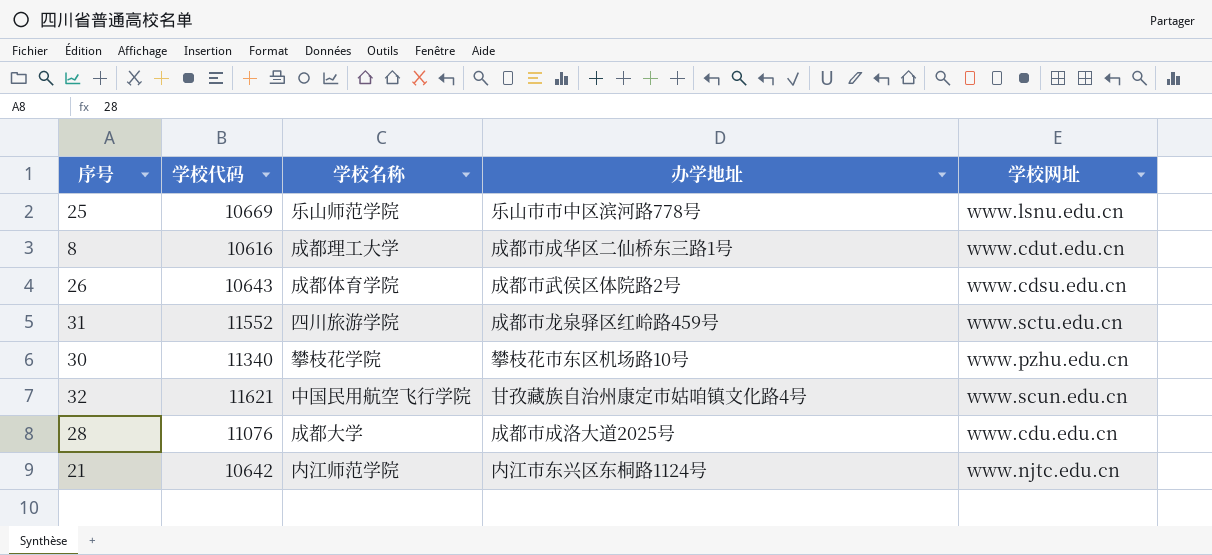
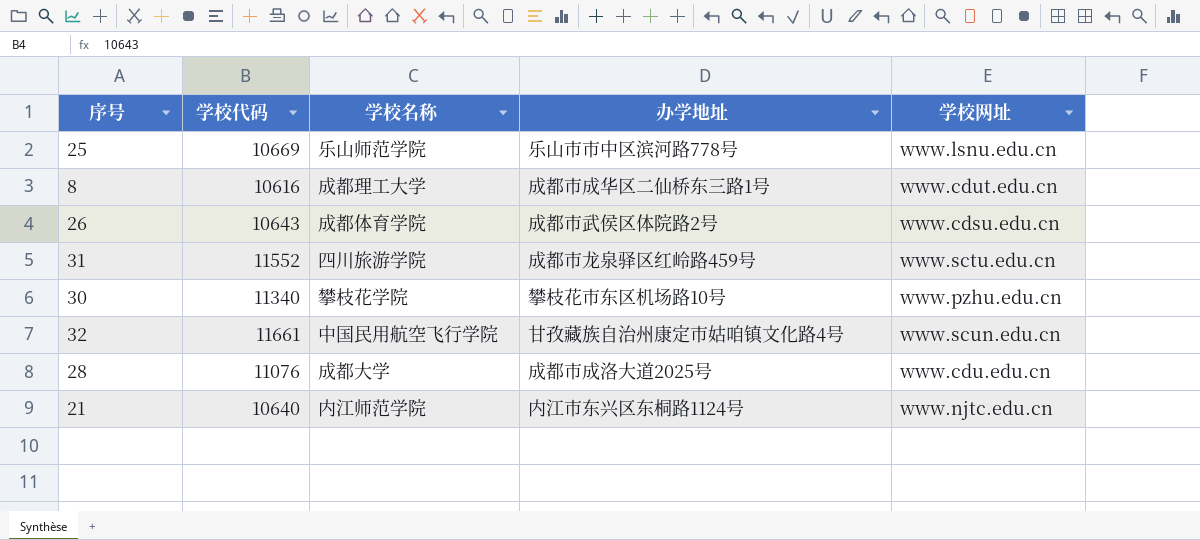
32 | 学校代码: 11621 -> 11661
21 | 学校代码: 10642 -> 10640

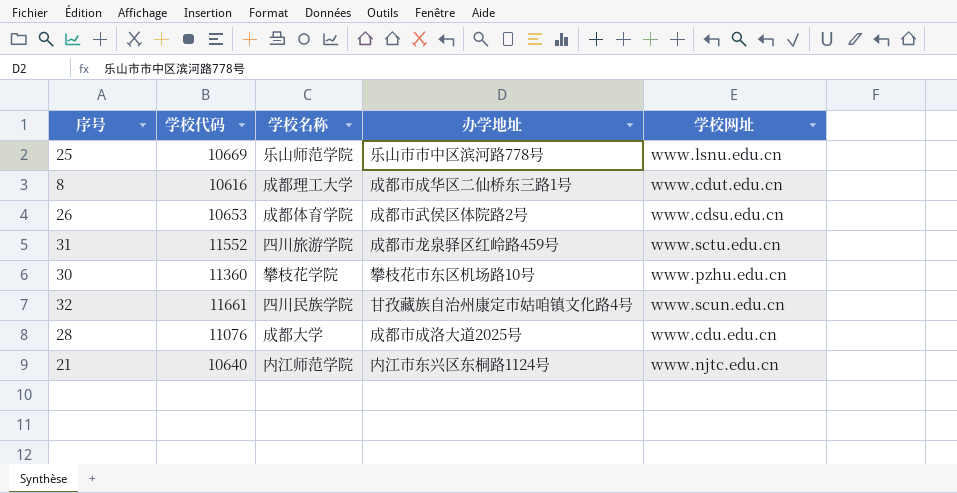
26 | 学校代码: 10643 -> 10653
30 | 学校代码: 11340 -> 11360
32 | 学校名称: 中国民用航空飞行学院 -> 四川民族学院

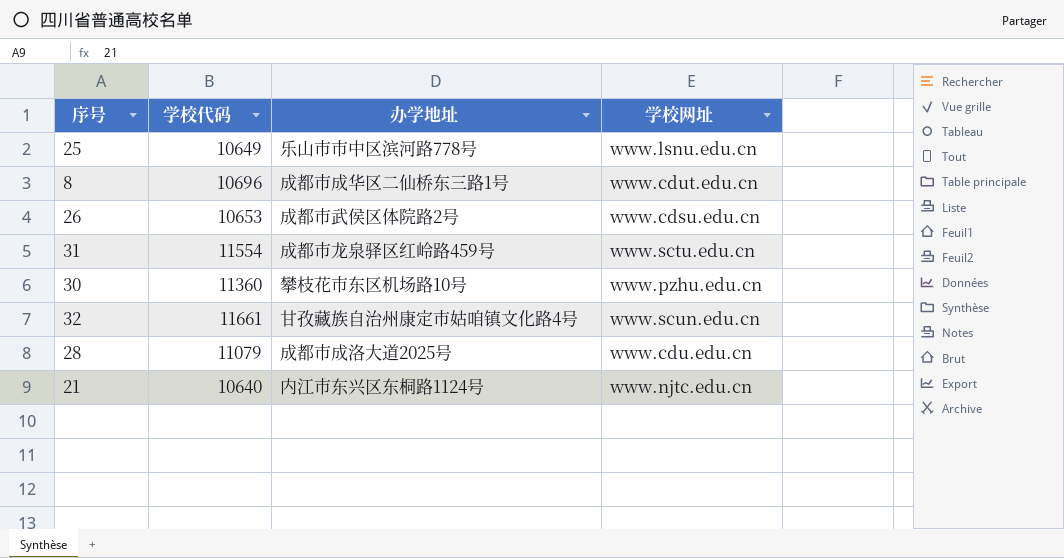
column 学校名称 | position: 3 -> none
25 | 学校代码: 10669 -> 10649
8 | 学校代码: 10616 -> 10696
31 | 学校代码: 11552 -> 11554
28 | 学校代码: 11076 -> 11079

